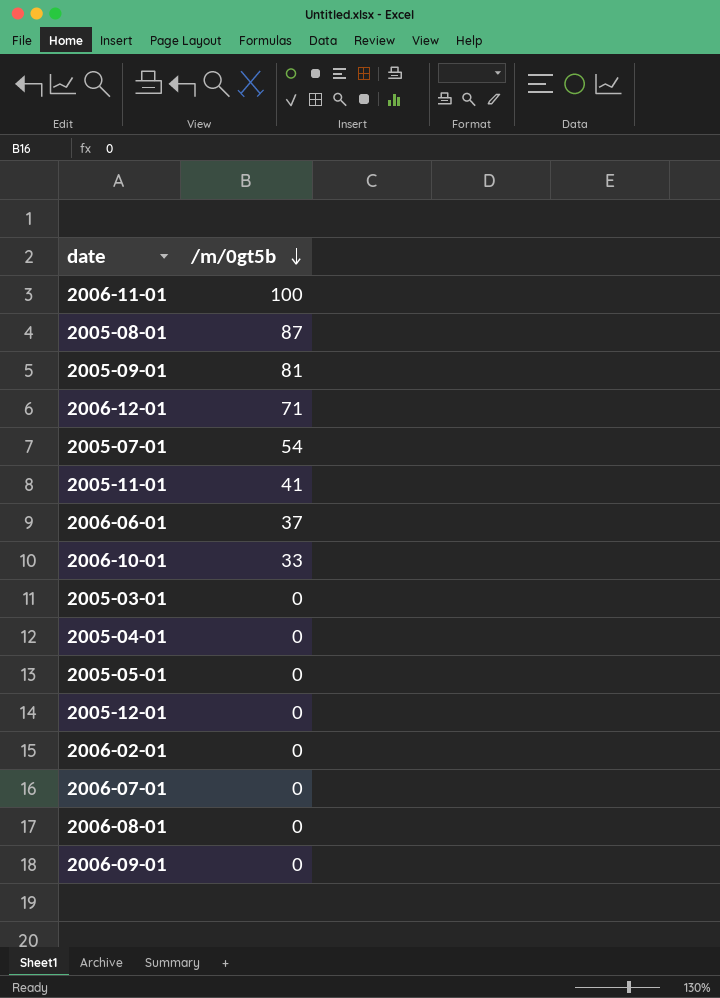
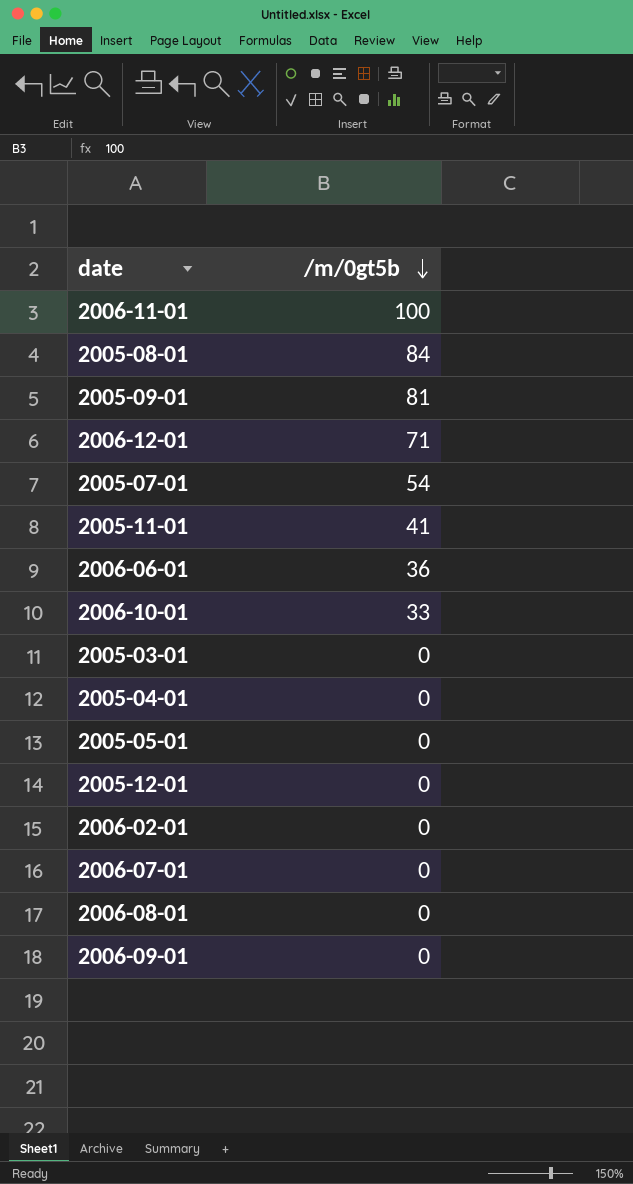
2005-08-01 | /m/0gt5b: 87 -> 84
2006-06-01 | /m/0gt5b: 37 -> 36

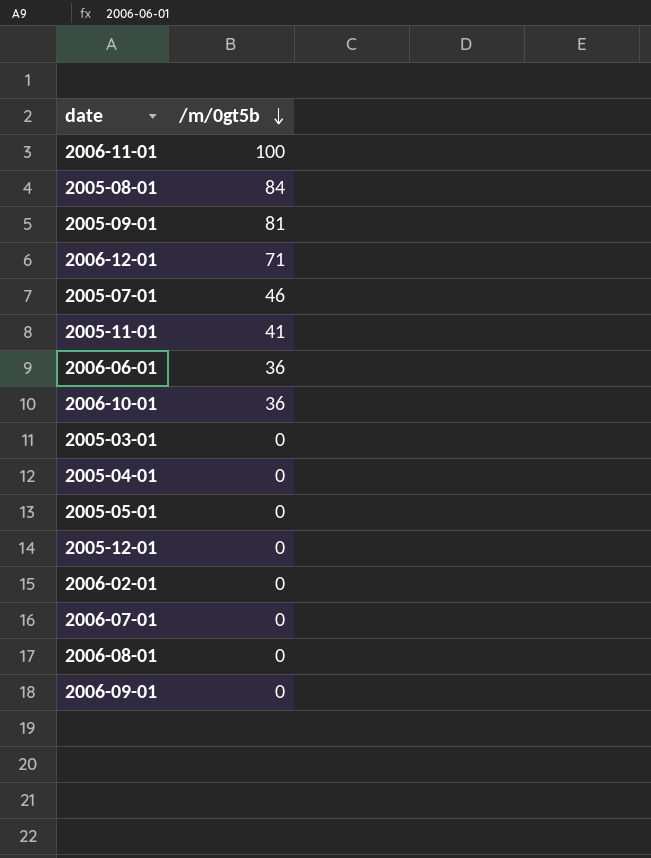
2005-07-01 | /m/0gt5b: 54 -> 46
2006-10-01 | /m/0gt5b: 33 -> 36

